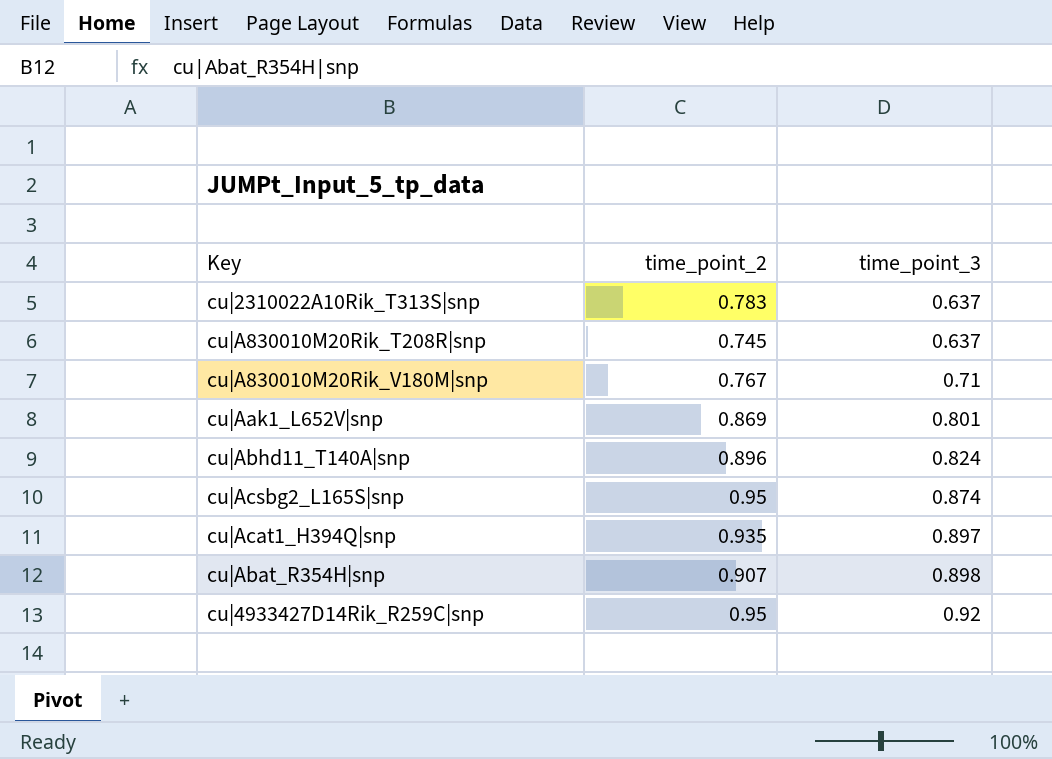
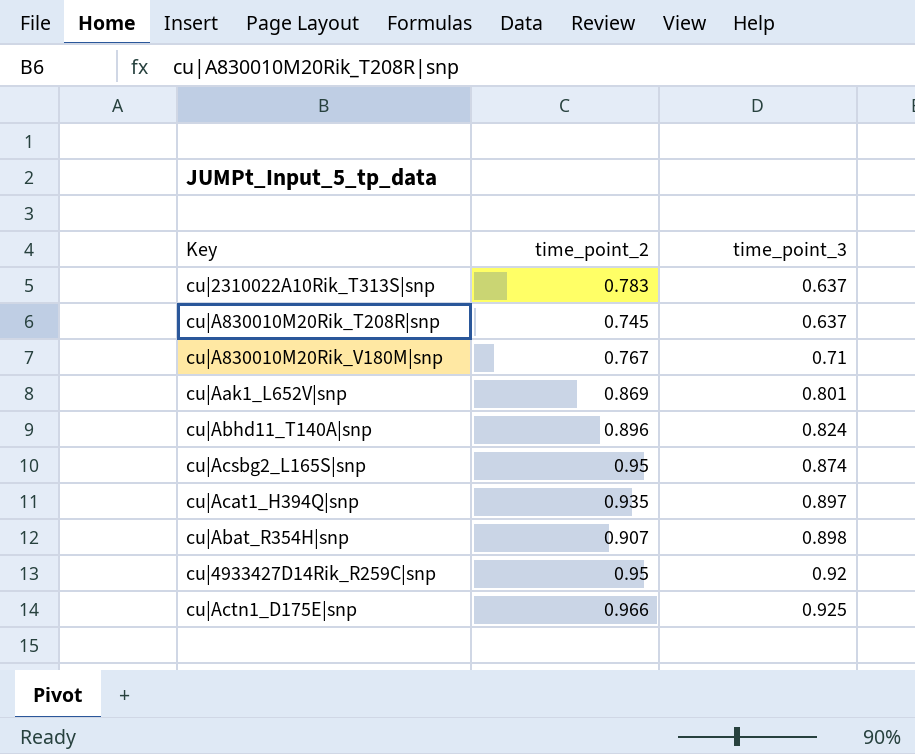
row cu|Actn1_D175E|snp: none -> 0.966 | 0.925

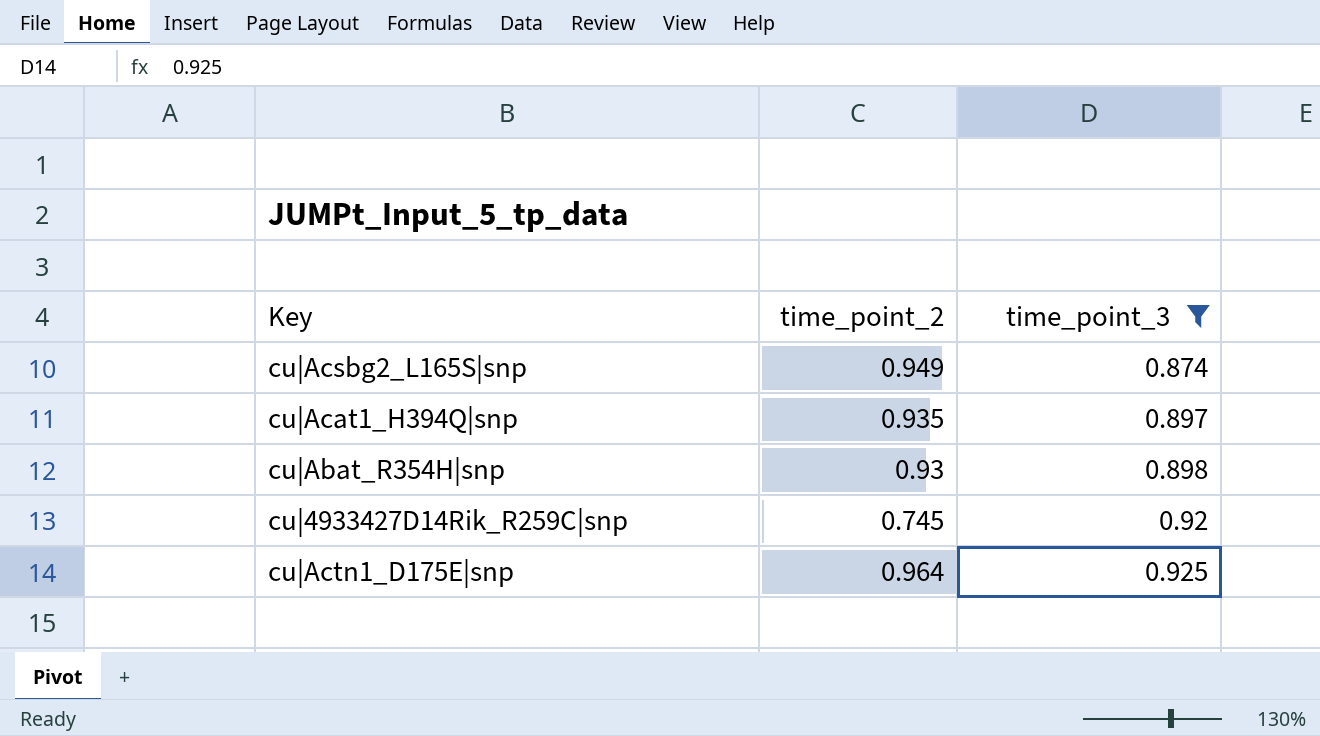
filter: none -> time_point_3 >= 0.874
cu|Acsbg2_L165S|snp | time_point_2: 0.95 -> 0.949
cu|Abat_R354H|snp | time_point_2: 0.907 -> 0.93
cu|4933427D14Rik_R259C|snp | time_point_2: 0.95 -> 0.745
cu|Actn1_D175E|snp | time_point_2: 0.966 -> 0.964

